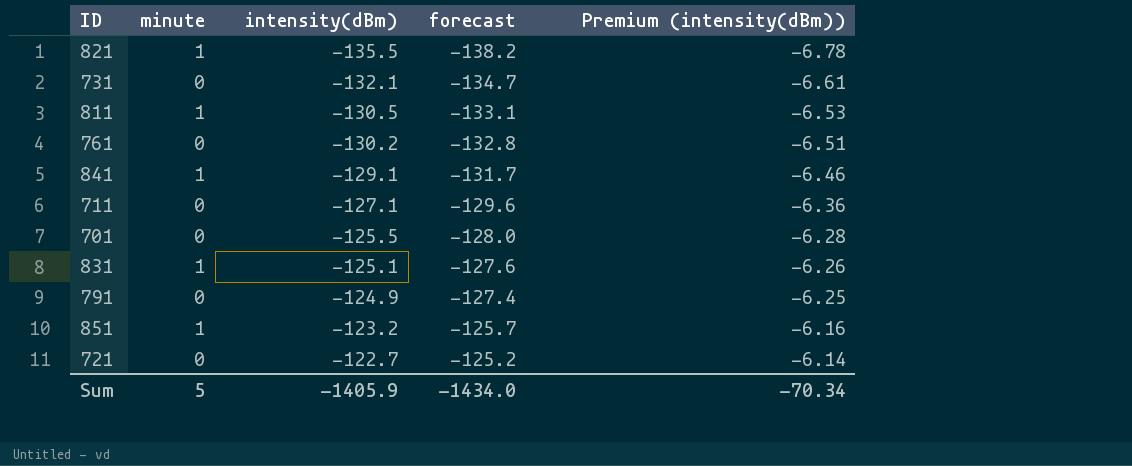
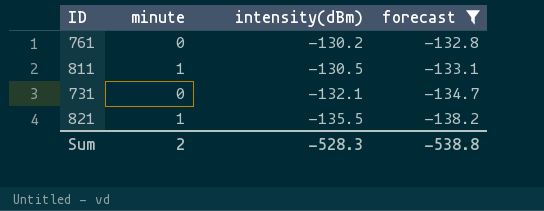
filter: none -> forecast <= -132.8
row order: intensity(dBm) ascending -> intensity(dBm) descending
column Premium (intensity(dBm)) | formula: [intensity(dBm)] * 0.05 -> none
Sum | minute: 5 -> 2
Sum | intensity(dBm): -1405.9 -> -528.3
Sum | forecast: -1434.0 -> -538.8

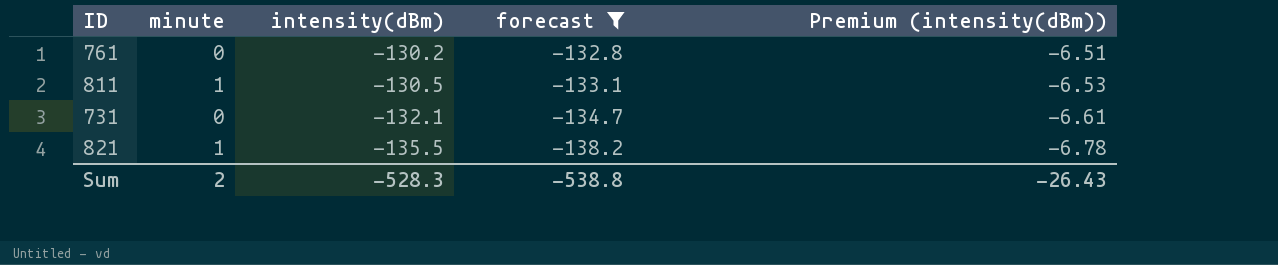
column Premium (intensity(dBm)) | formula: none -> [intensity(dBm)] * 0.05

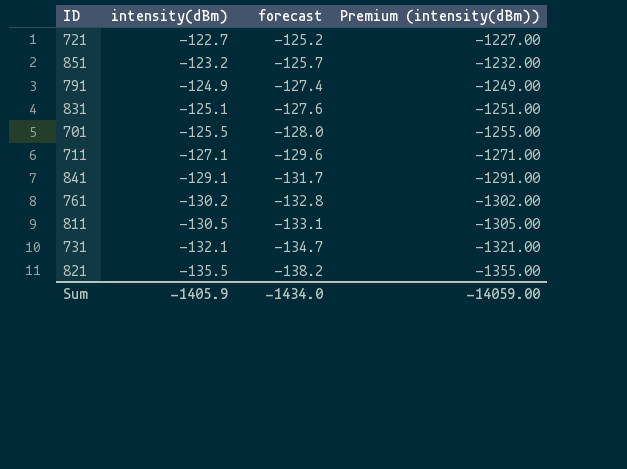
filter: forecast <= -132.8 -> none
column minute | position: 2 -> none
column Premium (intensity(dBm)) | formula: [intensity(dBm)] * 0.05 -> [intensity(dBm)] * 10
Sum | intensity(dBm): -528.3 -> -1405.9
Sum | forecast: -538.8 -> -1434.0
Sum | Premium (intensity(dBm)): -26.43 -> -14059.00

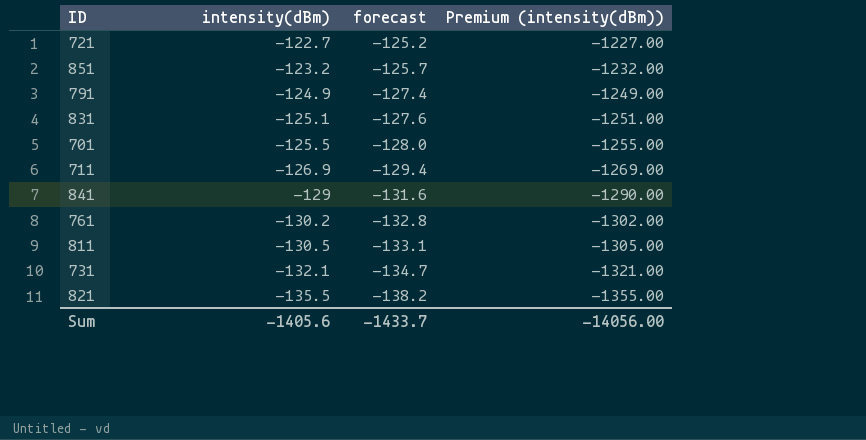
711 | intensity(dBm): -127.1 -> -126.9
711 | forecast: -129.6 -> -129.4
711 | Premium (intensity(dBm)): -1271.00 -> -1269.00
841 | intensity(dBm): -129.1 -> -129
841 | forecast: -131.7 -> -131.6
841 | Premium (intensity(dBm)): -1291.00 -> -1290.00
Sum | intensity(dBm): -1405.9 -> -1405.6
Sum | forecast: -1434.0 -> -1433.7
Sum | Premium (intensity(dBm)): -14059.00 -> -14056.00

